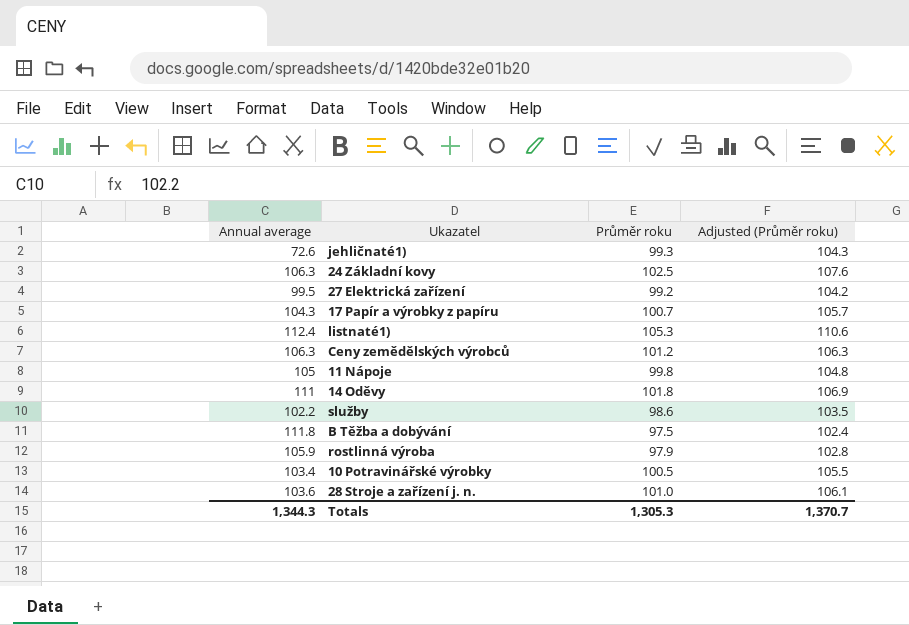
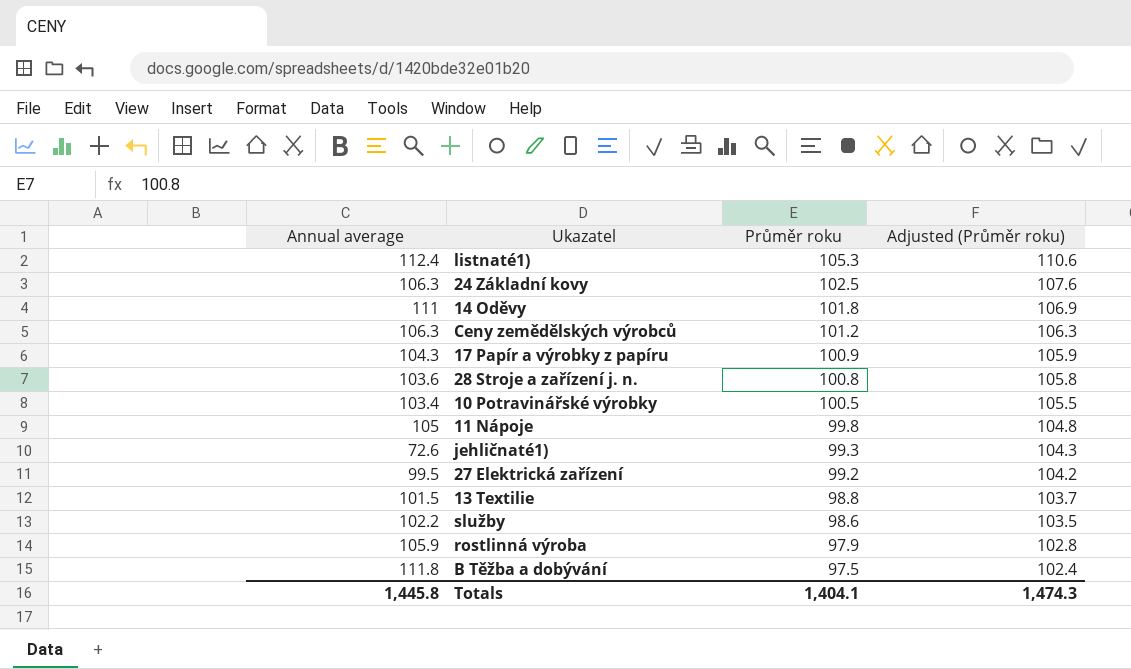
row order: none -> Průměr roku descending
17 Papír a výrobky z papíru | Průměr roku: 100.7 -> 100.9
17 Papír a výrobky z papíru | Adjusted (Průměr roku): 105.7 -> 105.9
28 Stroje a zařízení j. n. | Průměr roku: 101.0 -> 100.8
28 Stroje a zařízení j. n. | Adjusted (Průměr roku): 106.1 -> 105.8
row 13 Textilie: none -> 101.5 | 98.8 | 103.7
Totals | Annual average: 1,344.3 -> 1,445.8
Totals | Průměr roku: 1,305.3 -> 1,404.1
Totals | Adjusted (Průměr roku): 1,370.7 -> 1,474.3

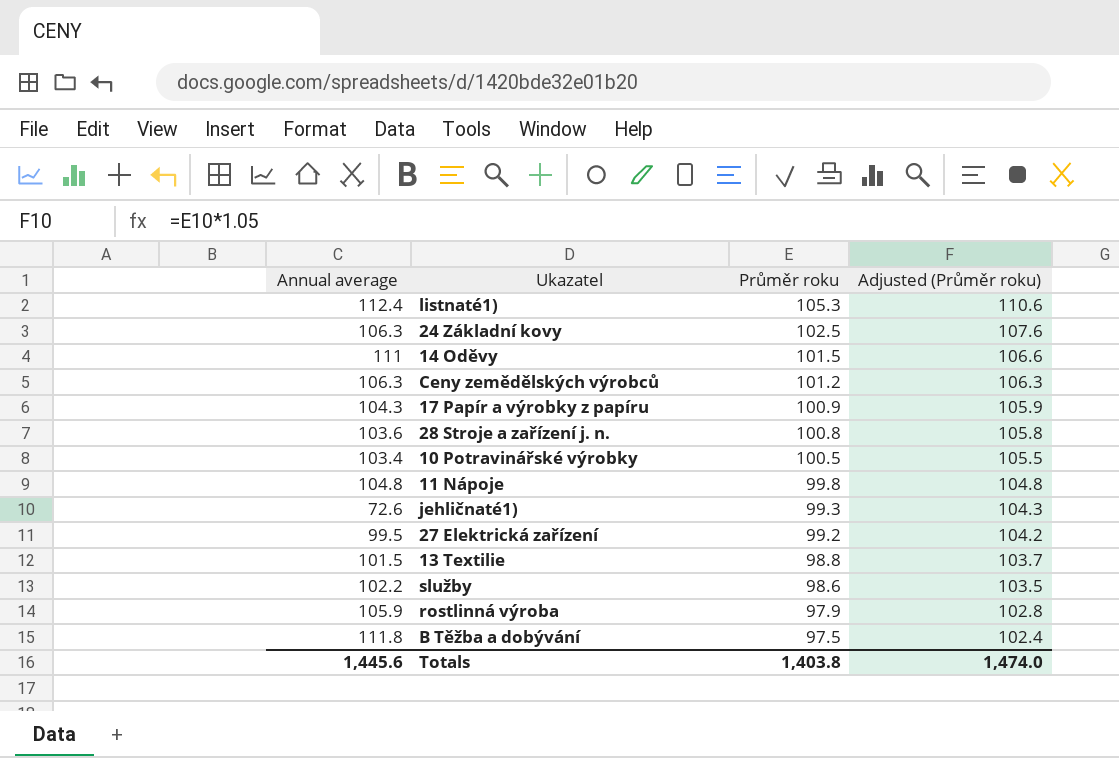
14 Oděvy | Průměr roku: 101.8 -> 101.5
14 Oděvy | Adjusted (Průměr roku): 106.9 -> 106.6
11 Nápoje | Annual average: 105 -> 104.8
Totals | Annual average: 1,445.8 -> 1,445.6
Totals | Průměr roku: 1,404.1 -> 1,403.8
Totals | Adjusted (Průměr roku): 1,474.3 -> 1,474.0

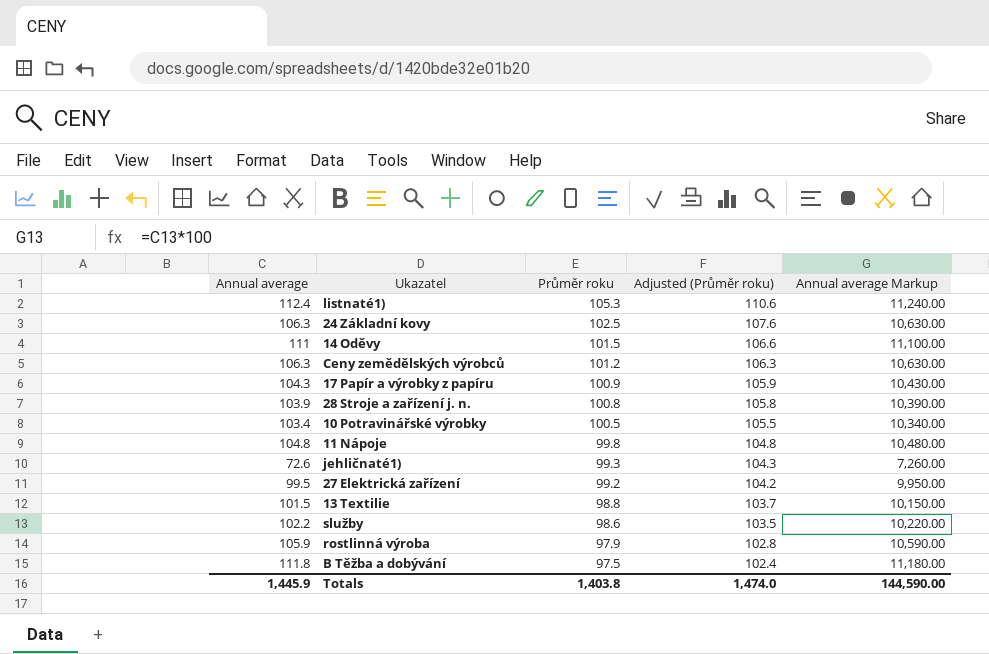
column Annual average Markup | formula: none -> [Annual average] * 100
28 Stroje a zařízení j. n. | Annual average: 103.6 -> 103.9
Totals | Annual average: 1,445.6 -> 1,445.9

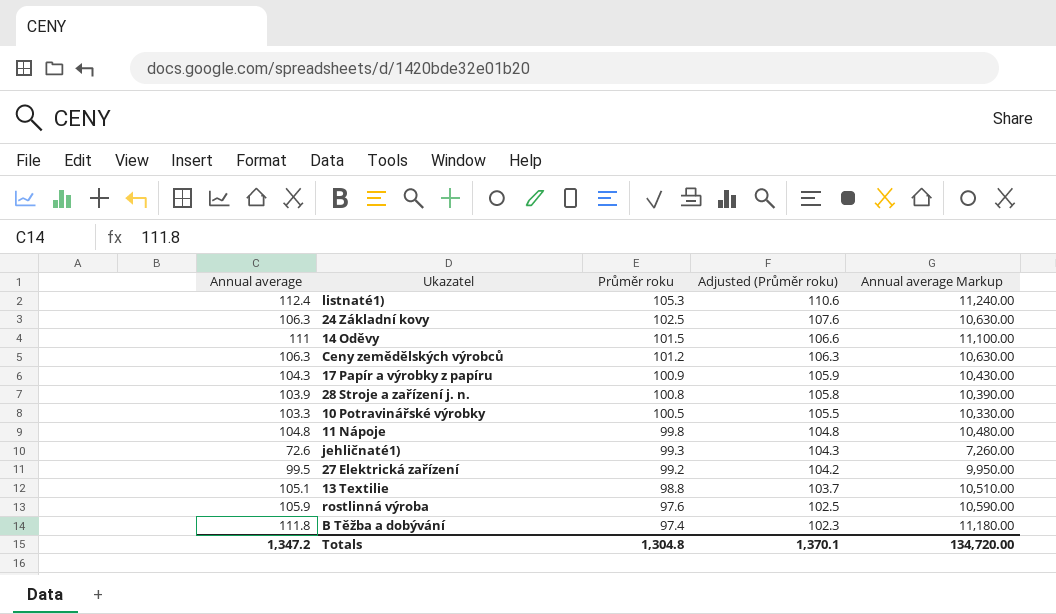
row služby: 102.2 | 98.6 | 103.5 | 10,220.00 -> none
10 Potravinářské výrobky | Annual average: 103.4 -> 103.3
10 Potravinářské výrobky | Annual average Markup: 10,340.00 -> 10,330.00
13 Textilie | Annual average: 101.5 -> 105.1
13 Textilie | Annual average Markup: 10,150.00 -> 10,510.00
rostlinná výroba | Průměr roku: 97.9 -> 97.6
rostlinná výroba | Adjusted (Průměr roku): 102.8 -> 102.5
B Těžba a dobývání | Průměr roku: 97.5 -> 97.4
B Těžba a dobývání | Adjusted (Průměr roku): 102.4 -> 102.3
Totals | Annual average: 1,445.9 -> 1,347.2
Totals | Průměr roku: 1,403.8 -> 1,304.8
Totals | Adjusted (Průměr roku): 1,474.0 -> 1,370.1
Totals | Annual average Markup: 144,590.00 -> 134,720.00

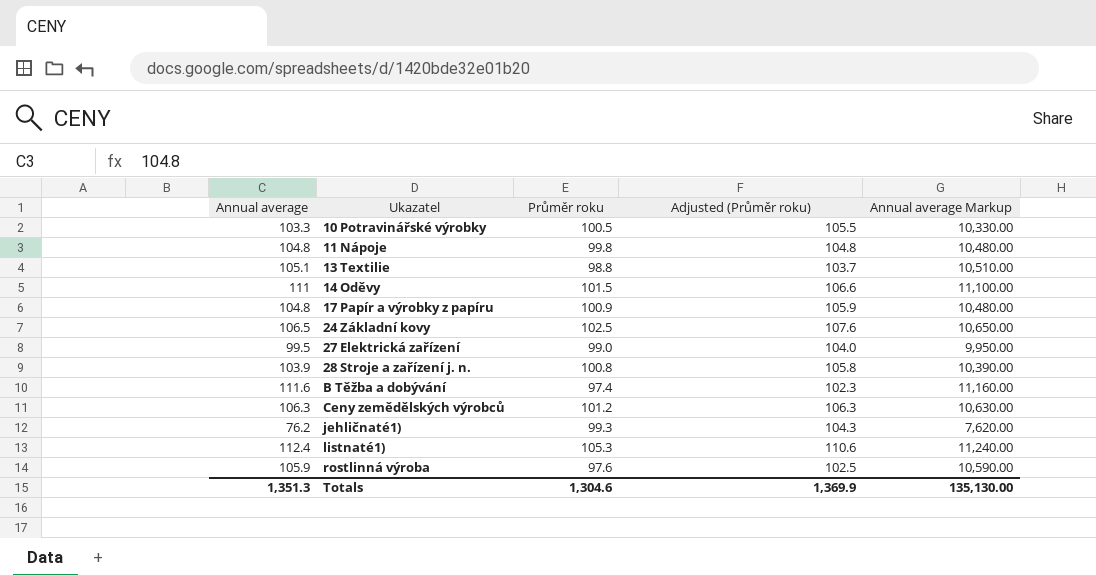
row order: Průměr roku descending -> Ukazatel ascending
17 Papír a výrobky z papíru | Annual average: 104.3 -> 104.8
17 Papír a výrobky z papíru | Annual average Markup: 10,430.00 -> 10,480.00
24 Základní kovy | Annual average: 106.3 -> 106.5
24 Základní kovy | Annual average Markup: 10,630.00 -> 10,650.00
27 Elektrická zařízení | Průměr roku: 99.2 -> 99.0
27 Elektrická zařízení | Adjusted (Průměr roku): 104.2 -> 104.0
B Těžba a dobývání | Annual average: 111.8 -> 111.6
B Těžba a dobývání | Annual average Markup: 11,180.00 -> 11,160.00
jehličnaté1) | Annual average: 72.6 -> 76.2
jehličnaté1) | Annual average Markup: 7,260.00 -> 7,620.00
Totals | Annual average: 1,347.2 -> 1,351.3
Totals | Průměr roku: 1,304.8 -> 1,304.6
Totals | Adjusted (Průměr roku): 1,370.1 -> 1,369.9
Totals | Annual average Markup: 134,720.00 -> 135,130.00

